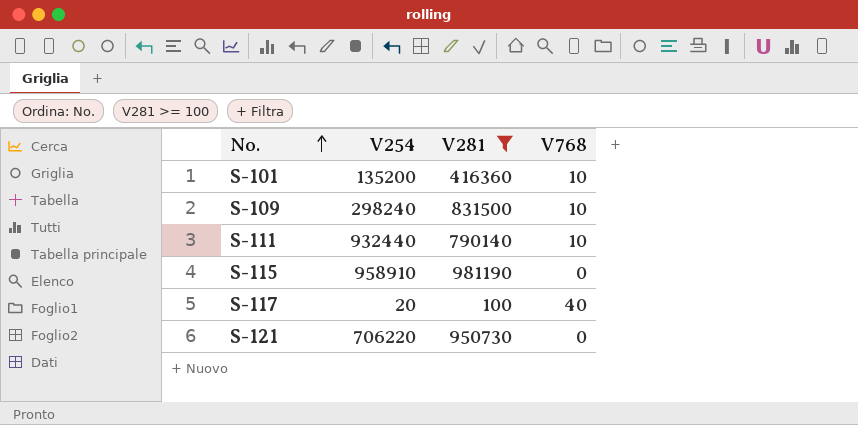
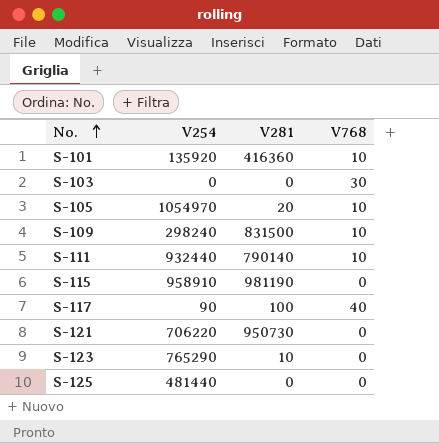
filter: V281 >= 100 -> none
S-101 | V254: 135200 -> 135920
S-117 | V254: 20 -> 90

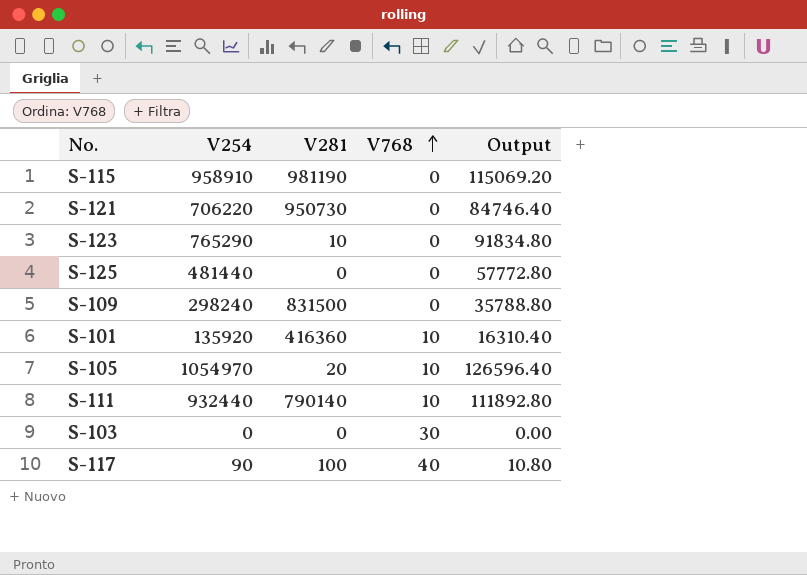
row order: No. ascending -> V768 ascending
column Output | formula: none -> [V254] * 0.12
S-109 | V768: 10 -> 0

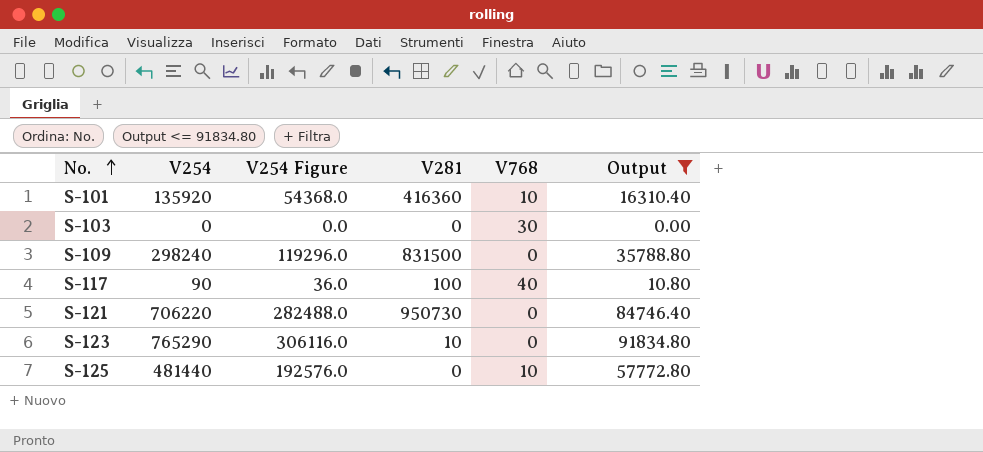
filter: none -> Output <= 91834.80
row order: V768 ascending -> No. ascending
column V254 Figure | formula: none -> [V254] * 0.4
S-125 | V768: 0 -> 10

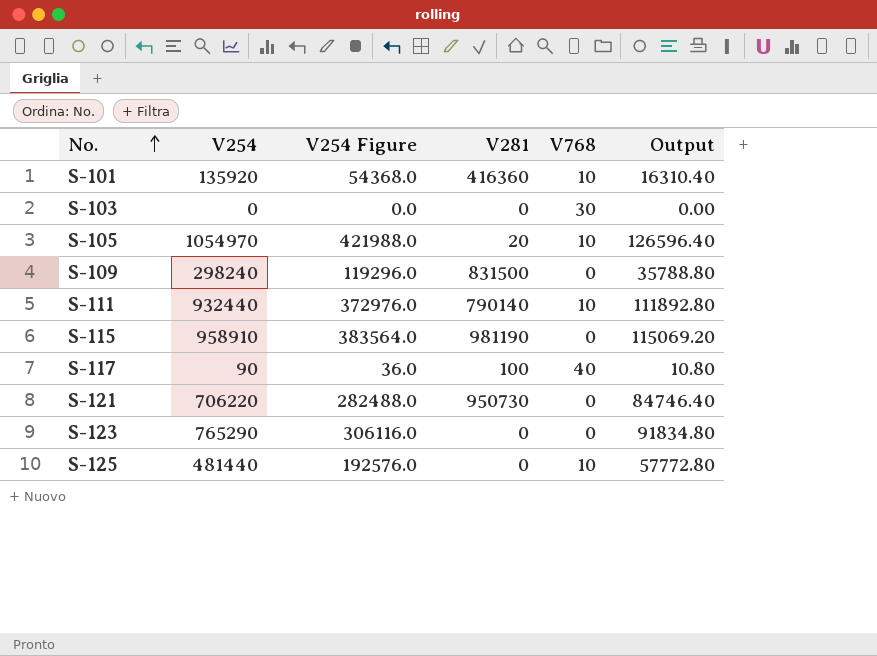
filter: Output <= 91834.80 -> none
S-123 | V281: 10 -> 0

